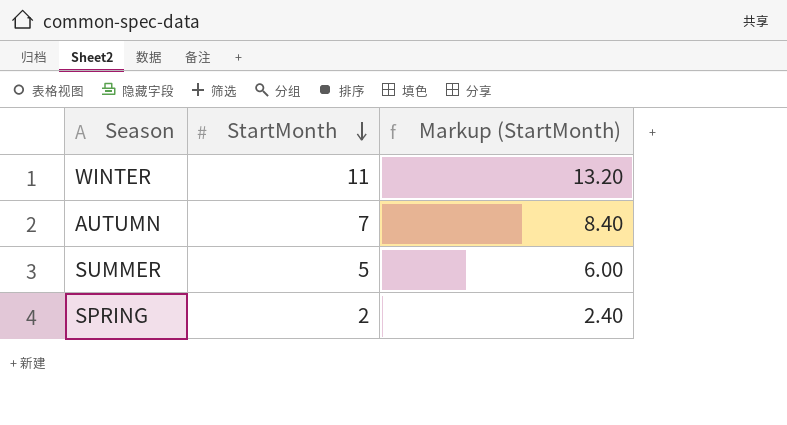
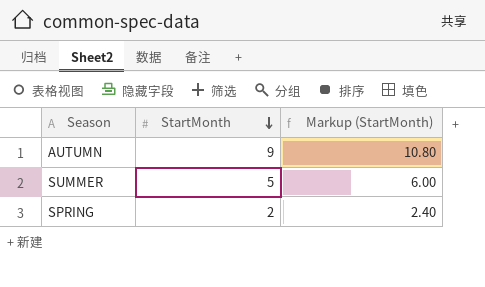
row WINTER: 11 | 13.20 -> none
AUTUMN | StartMonth: 7 -> 9
AUTUMN | Markup (StartMonth): 8.40 -> 10.80

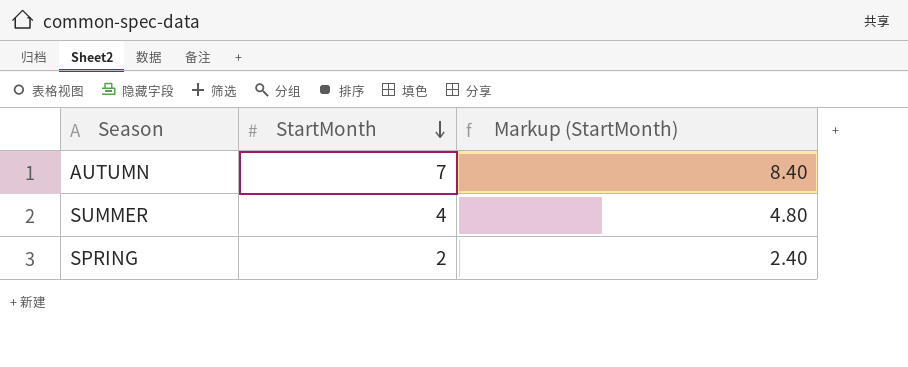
AUTUMN | StartMonth: 9 -> 7
AUTUMN | Markup (StartMonth): 10.80 -> 8.40
SUMMER | StartMonth: 5 -> 4
SUMMER | Markup (StartMonth): 6.00 -> 4.80

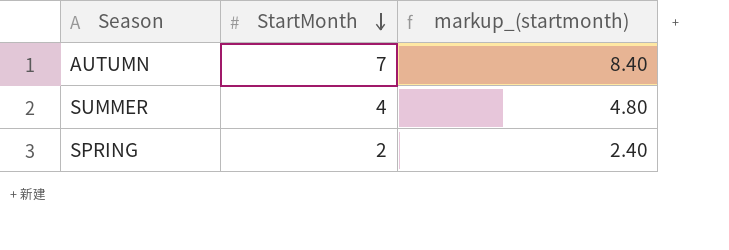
column name: Markup (StartMonth) -> markup_(startmonth)

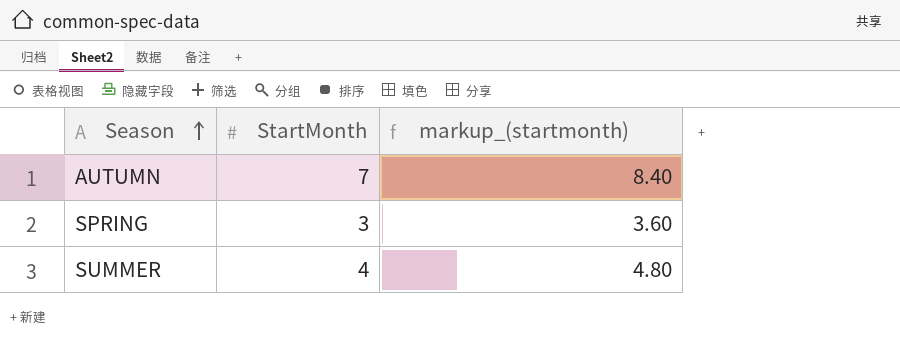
row order: StartMonth descending -> Season ascending
SPRING | StartMonth: 2 -> 3
SPRING | markup_(startmonth): 2.40 -> 3.60

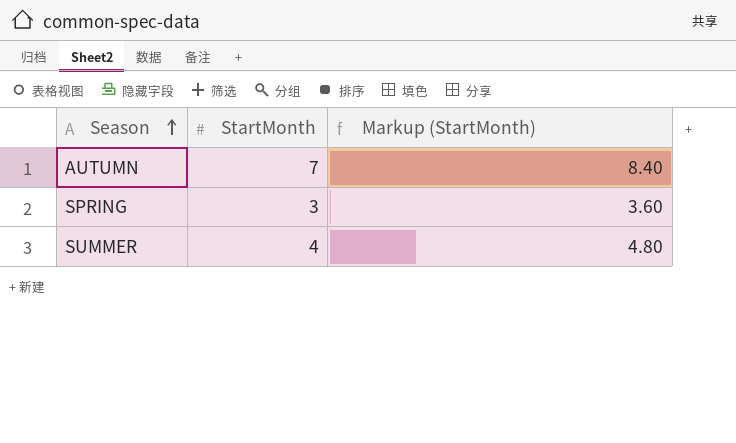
column name: markup_(startmonth) -> Markup (StartMonth)

